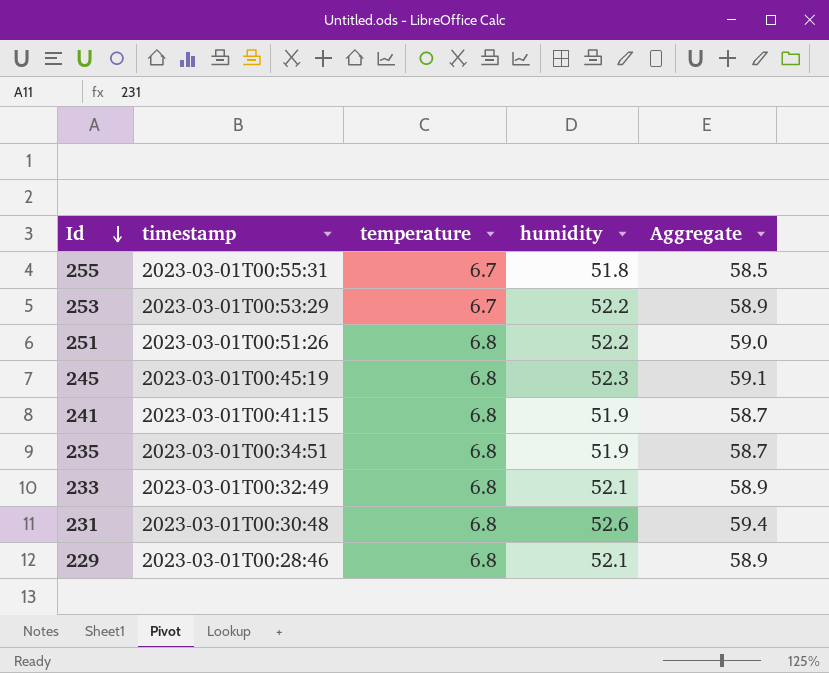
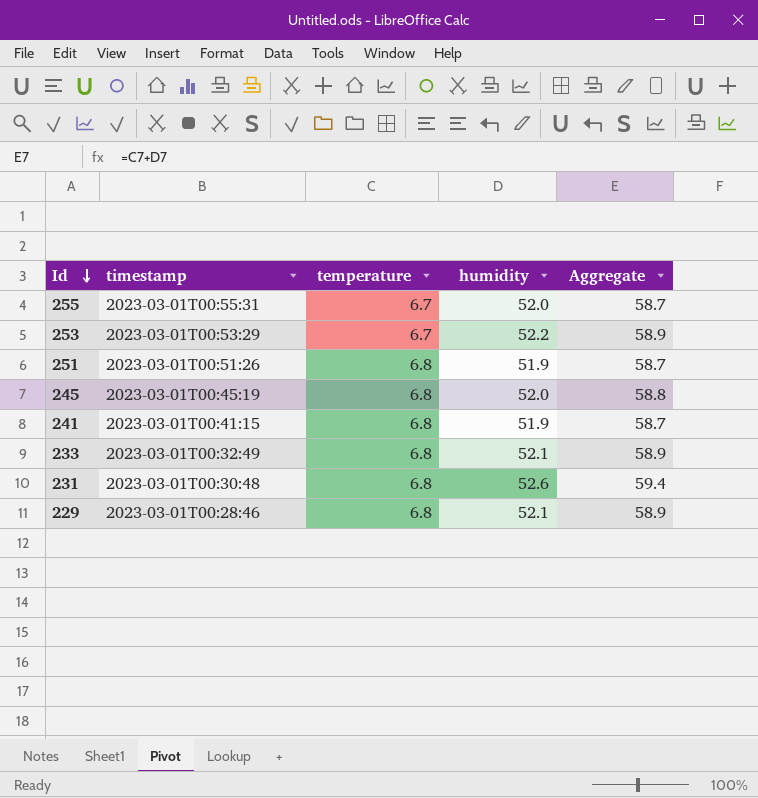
row 235: 2023-03-01T00:34:51 | 6.8 | 51.9 | 58.7 -> none
255 | humidity: 51.8 -> 52.0
255 | Aggregate: 58.5 -> 58.7
251 | humidity: 52.2 -> 51.9
251 | Aggregate: 59.0 -> 58.7
245 | humidity: 52.3 -> 52.0
245 | Aggregate: 59.1 -> 58.8

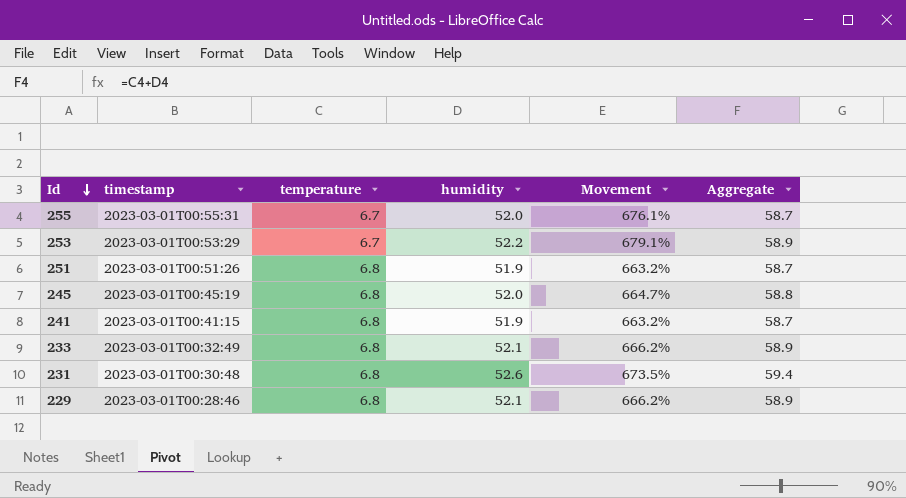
column Movement | formula: none -> ([humidity] - [temperature]) / [temperature]

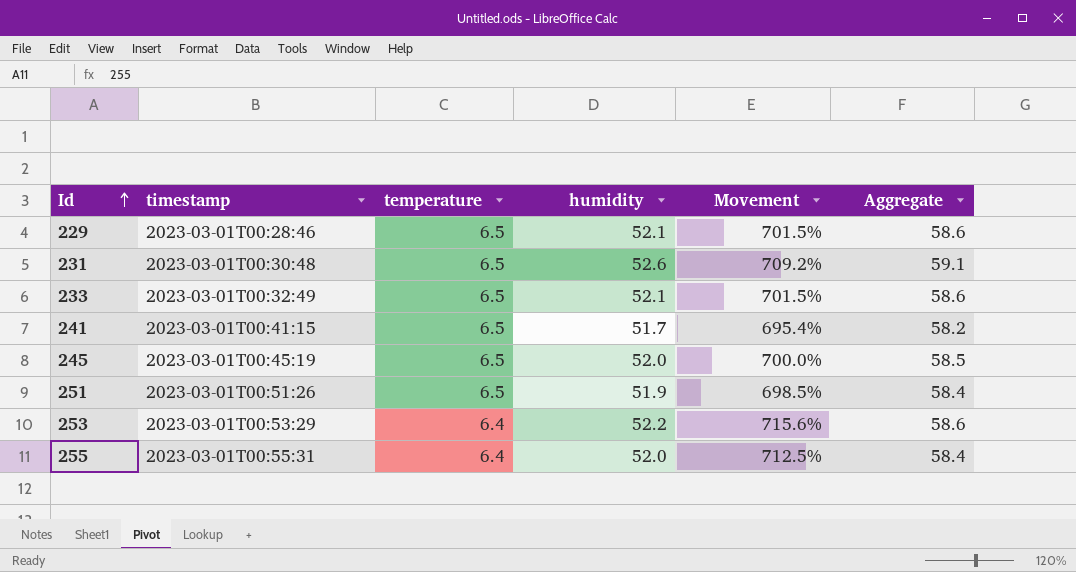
row order: Id descending -> Id ascending
229 | temperature: 6.8 -> 6.5
229 | Movement: 666.2% -> 701.5%
229 | Aggregate: 58.9 -> 58.6
231 | temperature: 6.8 -> 6.5
231 | Movement: 673.5% -> 709.2%
231 | Aggregate: 59.4 -> 59.1
233 | temperature: 6.8 -> 6.5
233 | Movement: 666.2% -> 701.5%
233 | Aggregate: 58.9 -> 58.6
241 | temperature: 6.8 -> 6.5
241 | humidity: 51.9 -> 51.7
241 | Movement: 663.2% -> 695.4%
241 | Aggregate: 58.7 -> 58.2
245 | temperature: 6.8 -> 6.5
245 | Movement: 664.7% -> 700.0%
245 | Aggregate: 58.8 -> 58.5
251 | temperature: 6.8 -> 6.5
251 | Movement: 663.2% -> 698.5%
251 | Aggregate: 58.7 -> 58.4
253 | temperature: 6.7 -> 6.4
253 | Movement: 679.1% -> 715.6%
253 | Aggregate: 58.9 -> 58.6
255 | temperature: 6.7 -> 6.4
255 | Movement: 676.1% -> 712.5%
255 | Aggregate: 58.7 -> 58.4

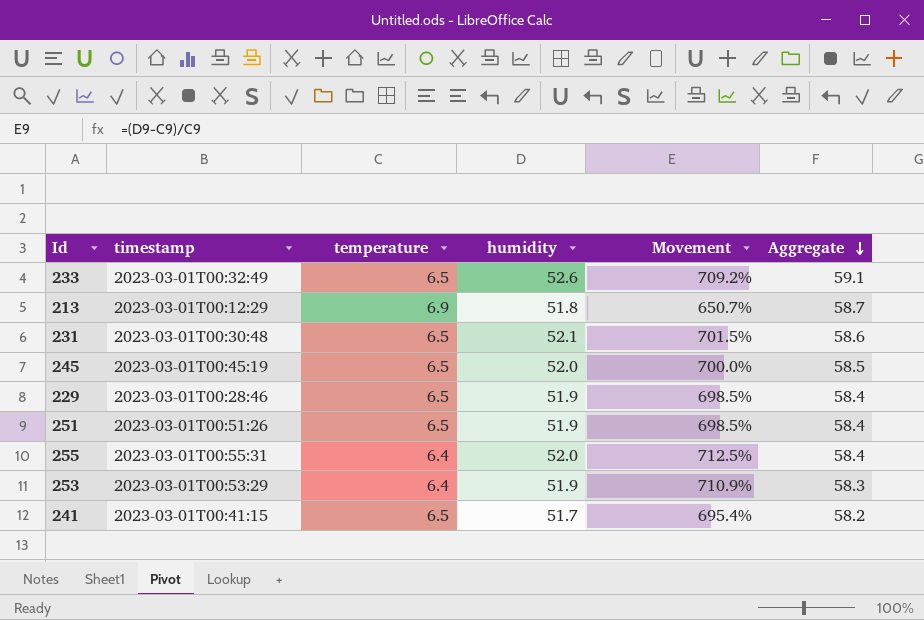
row order: Id ascending -> Aggregate descending
233 | humidity: 52.1 -> 52.6
233 | Movement: 701.5% -> 709.2%
233 | Aggregate: 58.6 -> 59.1
row 213: none -> 2023-03-01T00:12:29 | 6.9 | 51.8 | 650.7% | 58.7
231 | humidity: 52.6 -> 52.1
231 | Movement: 709.2% -> 701.5%
231 | Aggregate: 59.1 -> 58.6
229 | humidity: 52.1 -> 51.9
229 | Movement: 701.5% -> 698.5%
229 | Aggregate: 58.6 -> 58.4
253 | humidity: 52.2 -> 51.9
253 | Movement: 715.6% -> 710.9%
253 | Aggregate: 58.6 -> 58.3

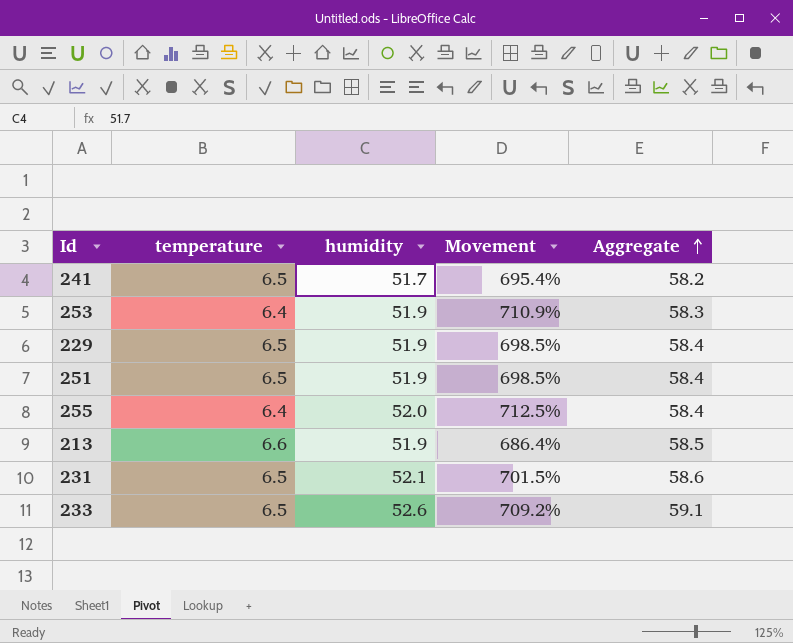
row order: Aggregate descending -> Aggregate ascending
column timestamp | position: 2 -> none
row 245: 2023-03-01T00:45:19 | 6.5 | 52.0 | 700.0% | 58.5 -> none
213 | temperature: 6.9 -> 6.6
213 | humidity: 51.8 -> 51.9
213 | Movement: 650.7% -> 686.4%
213 | Aggregate: 58.7 -> 58.5

